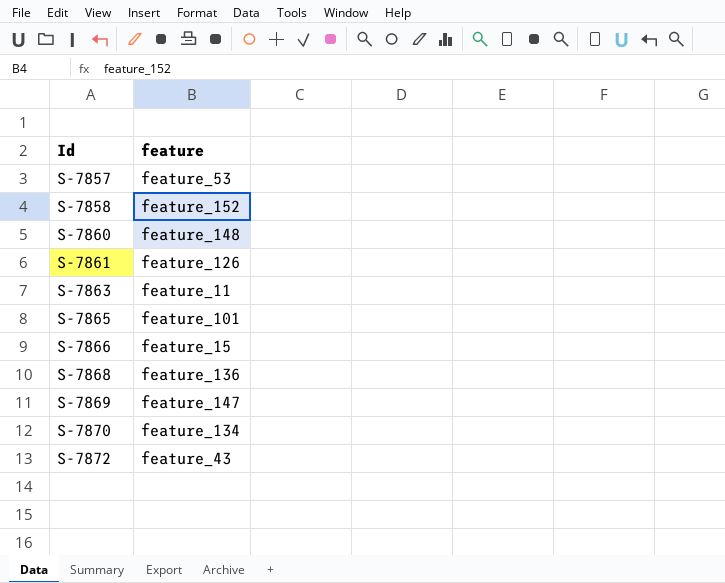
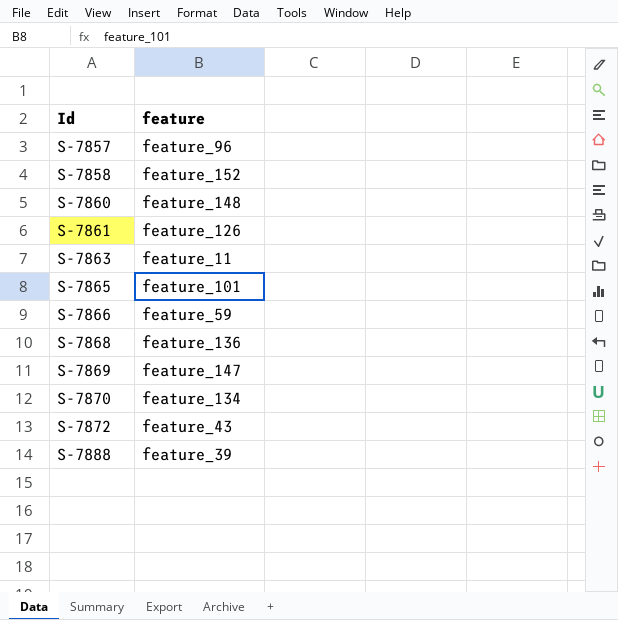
S-7857 | feature: feature_53 -> feature_96
S-7866 | feature: feature_15 -> feature_59
row S-7888: none -> feature_39

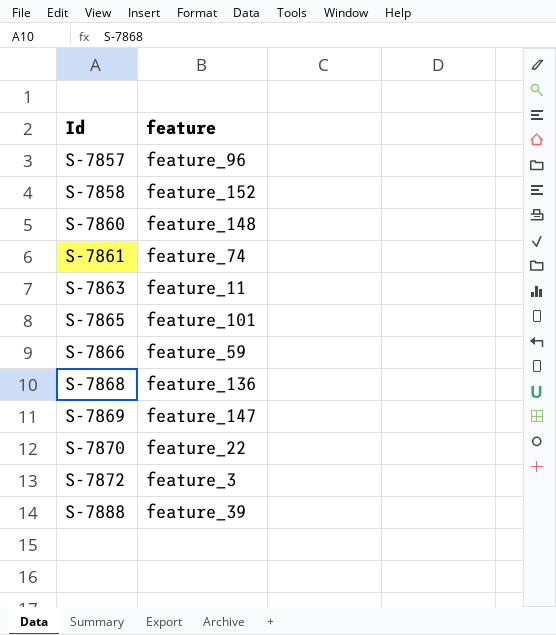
S-7861 | feature: feature_126 -> feature_74
S-7870 | feature: feature_134 -> feature_22
S-7872 | feature: feature_43 -> feature_3

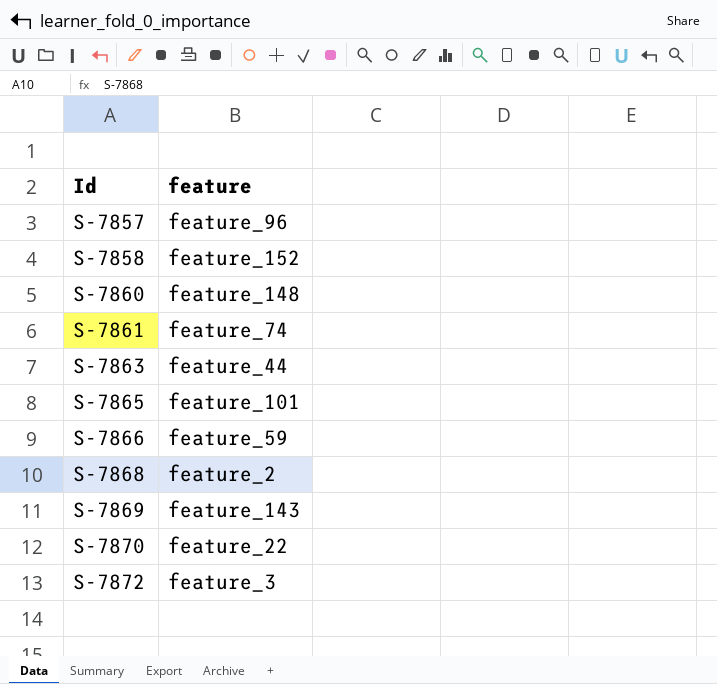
row S-7888: feature_39 -> none
S-7863 | feature: feature_11 -> feature_44
S-7868 | feature: feature_136 -> feature_2
S-7869 | feature: feature_147 -> feature_143

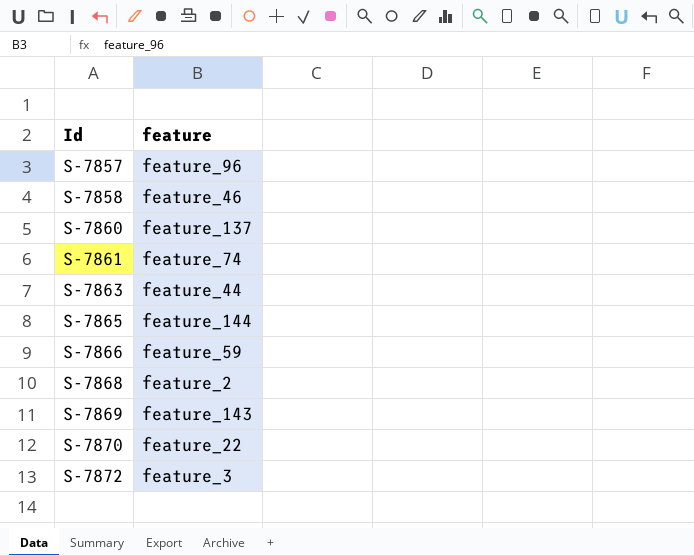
S-7858 | feature: feature_152 -> feature_46
S-7860 | feature: feature_148 -> feature_137
S-7865 | feature: feature_101 -> feature_144

